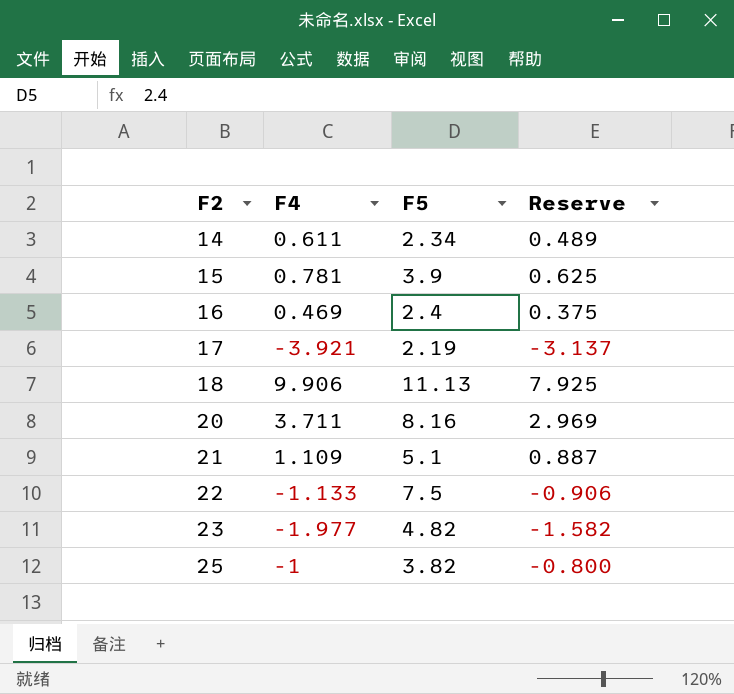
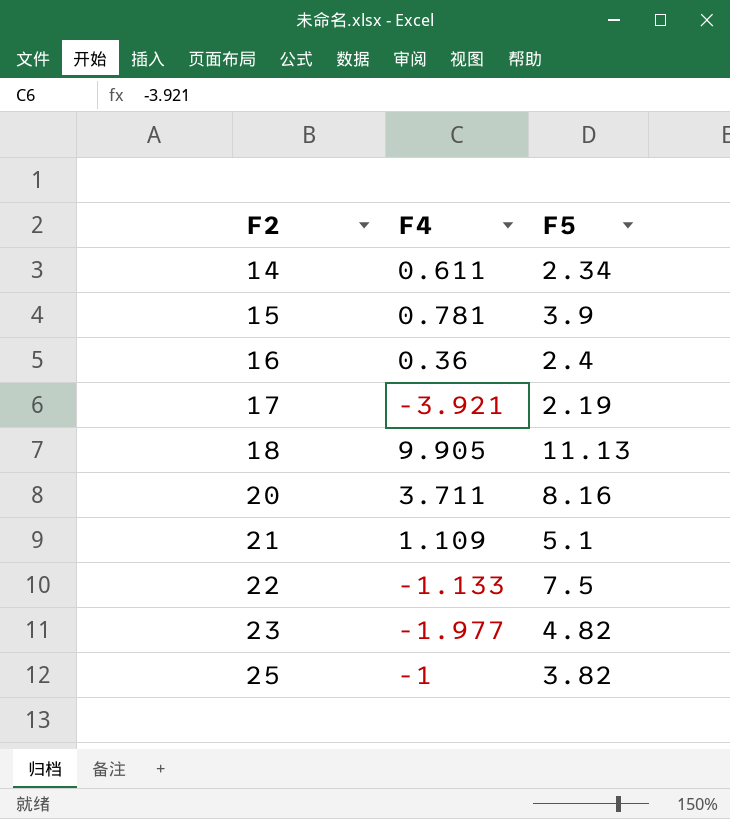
column Reserve | formula: [F4] * 0.8 -> none
16 | F4: 0.469 -> 0.36
18 | F4: 9.906 -> 9.905

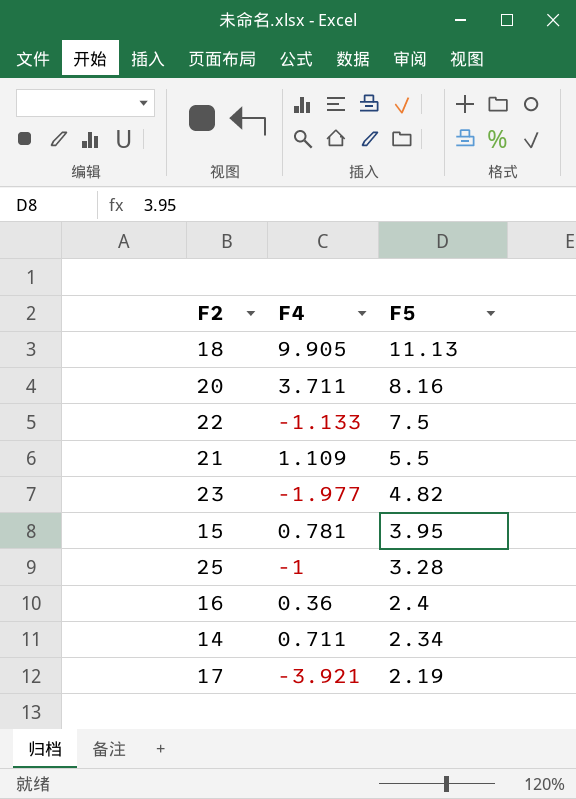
row order: F2 ascending -> F5 descending
21 | F5: 5.1 -> 5.5
15 | F5: 3.9 -> 3.95
25 | F5: 3.82 -> 3.28
14 | F4: 0.611 -> 0.711

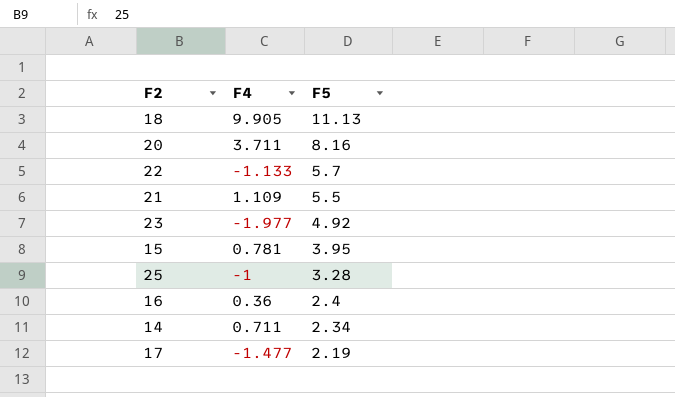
22 | F5: 7.5 -> 5.7
23 | F5: 4.82 -> 4.92
17 | F4: -3.921 -> -1.477

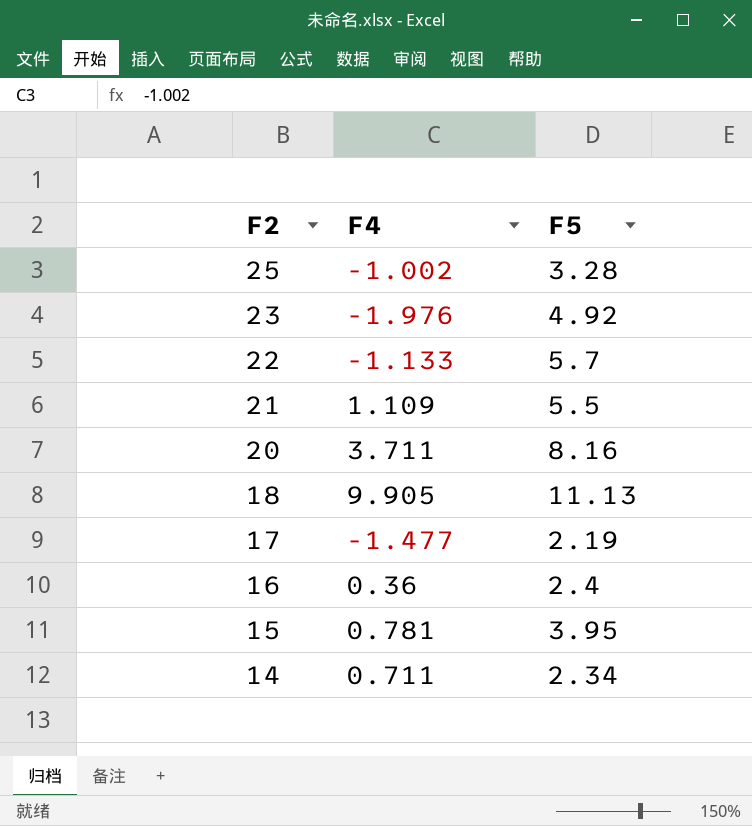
row order: F5 descending -> F2 descending
25 | F4: -1 -> -1.002
23 | F4: -1.977 -> -1.976

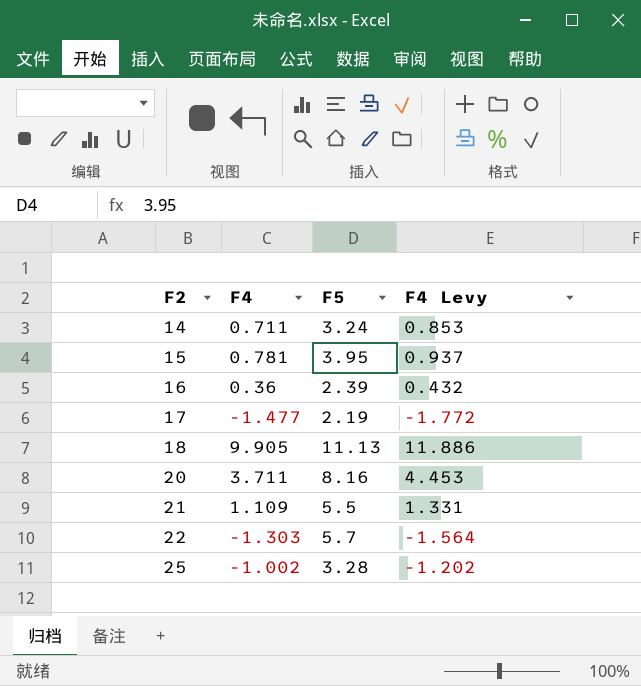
row order: F2 descending -> F2 ascending
column F4 Levy | formula: none -> [F4] * 1.2
row 23: -1.976 | 4.92 -> none
14 | F5: 2.34 -> 3.24
16 | F5: 2.4 -> 2.39
22 | F4: -1.133 -> -1.303

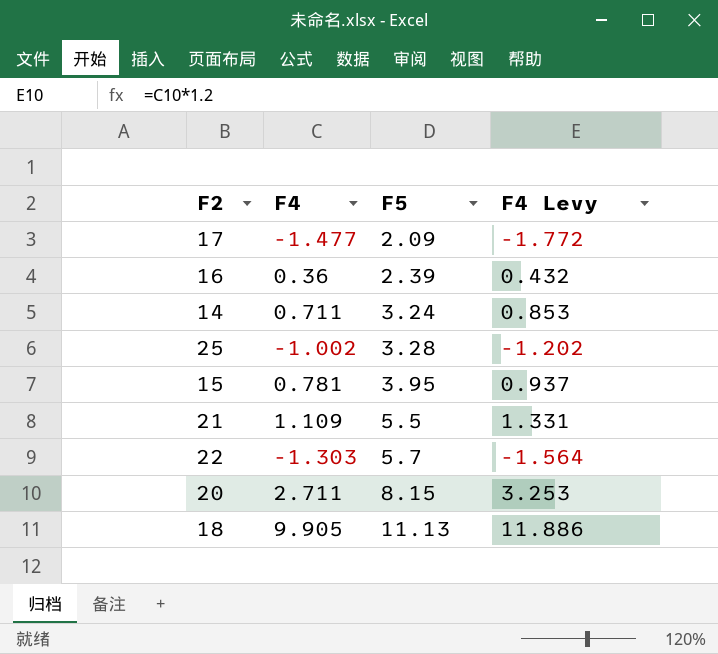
row order: F2 ascending -> F5 ascending
17 | F5: 2.19 -> 2.09
20 | F4: 3.711 -> 2.711
20 | F5: 8.16 -> 8.15
20 | F4 Levy: 4.453 -> 3.253

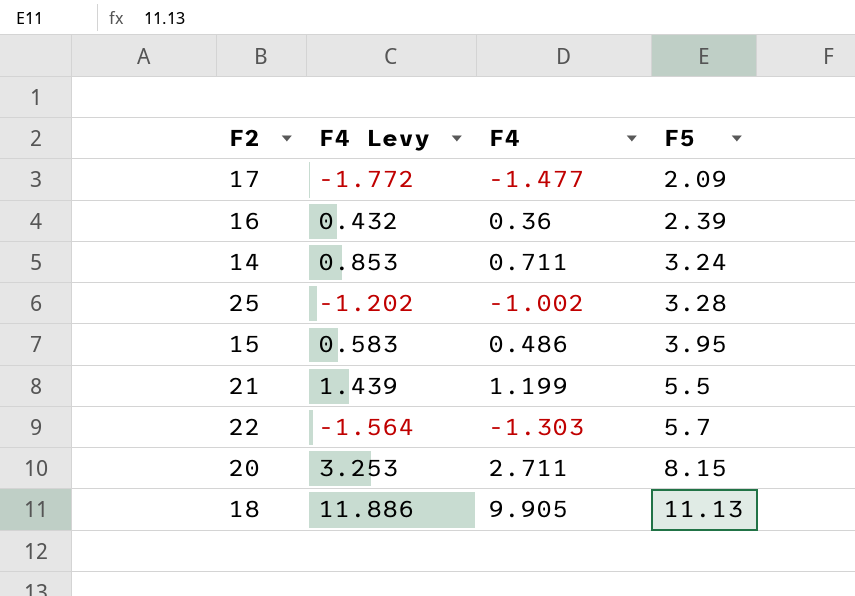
column F4 Levy | position: 4 -> 2
15 | F4 Levy: 0.937 -> 0.583
15 | F4: 0.781 -> 0.486
21 | F4 Levy: 1.331 -> 1.439
21 | F4: 1.109 -> 1.199

